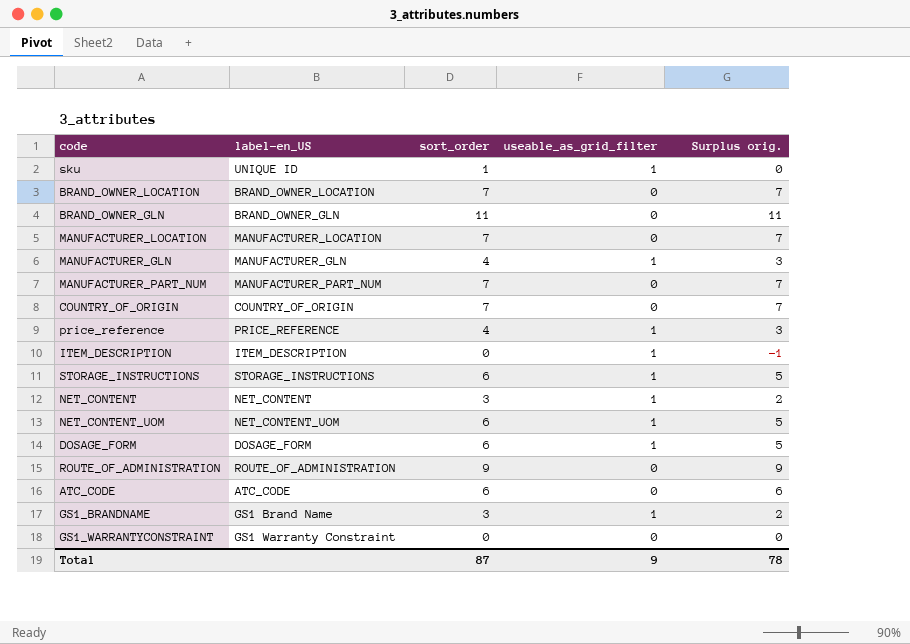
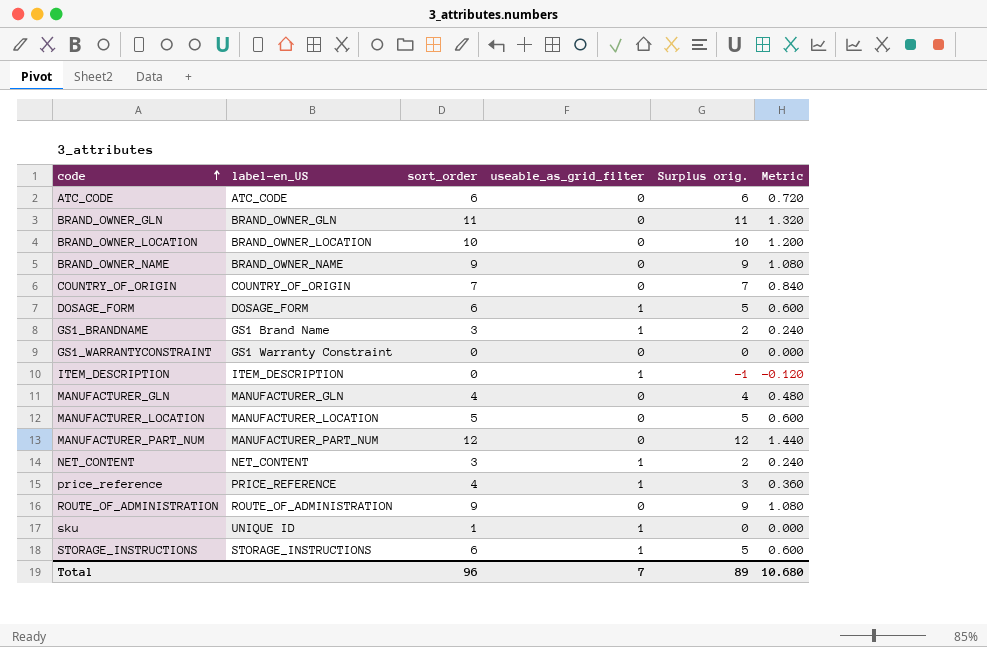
row order: none -> code ascending
column Metric | formula: none -> [Surplus orig.] * 0.12
row NET_CONTENT_UOM: NET_CONTENT_UOM | 6 | 1 | 5 -> none
BRAND_OWNER_LOCATION | sort_order: 7 -> 10
BRAND_OWNER_LOCATION | Surplus orig.: 7 -> 10
row BRAND_OWNER_NAME: none -> BRAND_OWNER_NAME | 9 | 0 | 9 | 1.080
MANUFACTURER_GLN | useable_as_grid_filter: 1 -> 0
MANUFACTURER_GLN | Surplus orig.: 3 -> 4
MANUFACTURER_LOCATION | sort_order: 7 -> 5
MANUFACTURER_LOCATION | Surplus orig.: 7 -> 5
MANUFACTURER_PART_NUM | sort_order: 7 -> 12
MANUFACTURER_PART_NUM | Surplus orig.: 7 -> 12
Total | sort_order: 87 -> 96
Total | useable_as_grid_filter: 9 -> 7
Total | Surplus orig.: 78 -> 89

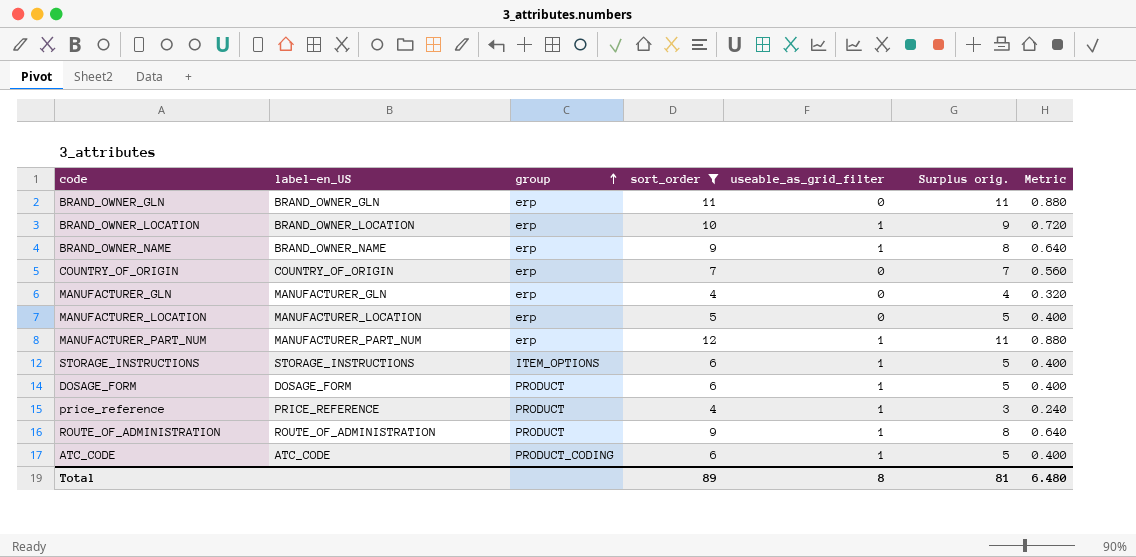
filter: none -> sort_order >= 4
row order: code ascending -> group ascending
column group | position: none -> 3
column Metric | formula: [Surplus orig.] * 0.12 -> [Surplus orig.] * 0.08
BRAND_OWNER_LOCATION | useable_as_grid_filter: 0 -> 1
BRAND_OWNER_LOCATION | Surplus orig.: 10 -> 9
BRAND_OWNER_NAME | useable_as_grid_filter: 0 -> 1
BRAND_OWNER_NAME | Surplus orig.: 9 -> 8
MANUFACTURER_PART_NUM | useable_as_grid_filter: 0 -> 1
MANUFACTURER_PART_NUM | Surplus orig.: 12 -> 11
ROUTE_OF_ADMINISTRATION | useable_as_grid_filter: 0 -> 1
ROUTE_OF_ADMINISTRATION | Surplus orig.: 9 -> 8
ATC_CODE | useable_as_grid_filter: 0 -> 1
ATC_CODE | Surplus orig.: 6 -> 5
Total | sort_order: 96 -> 89
Total | useable_as_grid_filter: 7 -> 8
Total | Surplus orig.: 89 -> 81
Total | Metric: 10.680 -> 6.480

